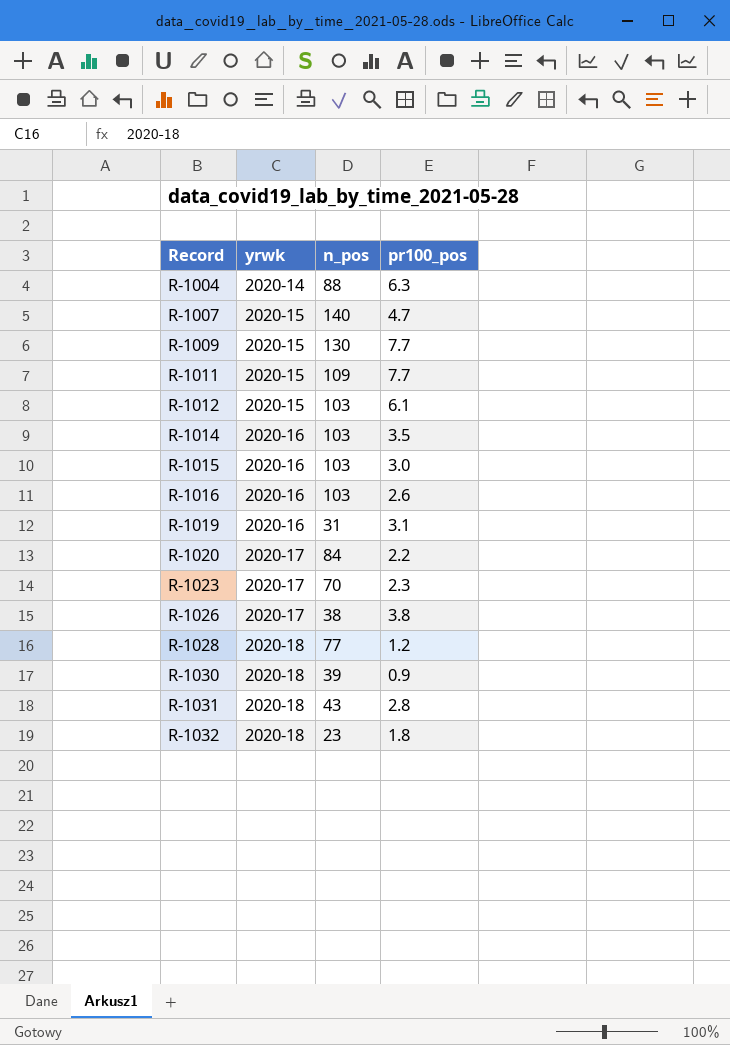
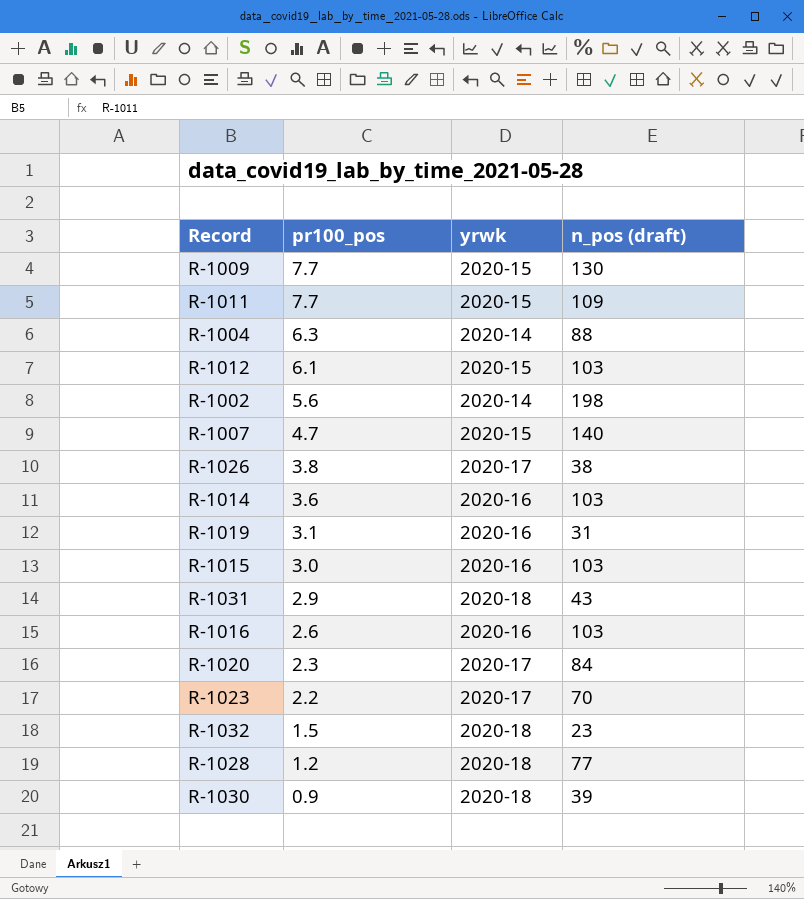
row order: Record ascending -> pr100_pos descending
column pr100_pos | position: 4 -> 2
column name: n_pos -> n_pos (draft)
row R-1002: none -> 5.6 | 2020-14 | 198
R-1014 | pr100_pos: 3.5 -> 3.6
R-1031 | pr100_pos: 2.8 -> 2.9
R-1020 | pr100_pos: 2.2 -> 2.3
R-1023 | pr100_pos: 2.3 -> 2.2
R-1032 | pr100_pos: 1.8 -> 1.5

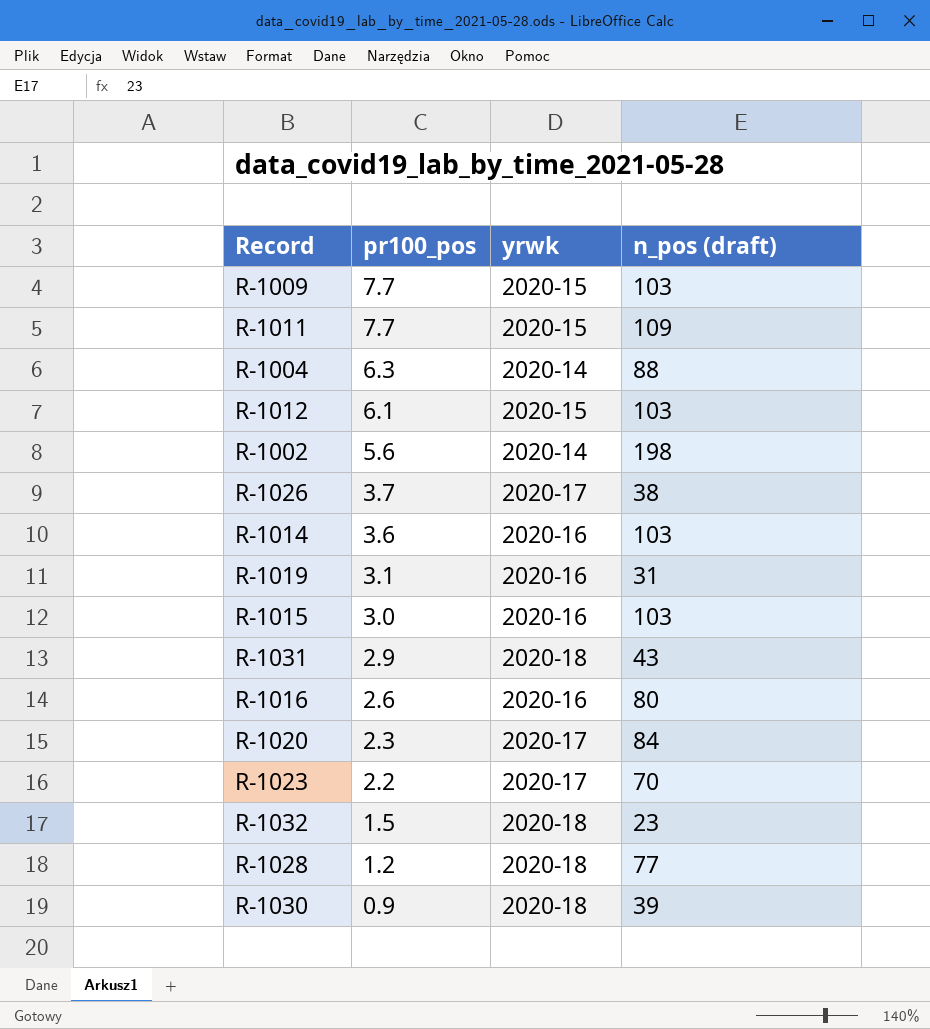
row R-1007: 4.7 | 2020-15 | 140 -> none
R-1009 | n_pos (draft): 130 -> 103
R-1026 | pr100_pos: 3.8 -> 3.7
R-1016 | n_pos (draft): 103 -> 80

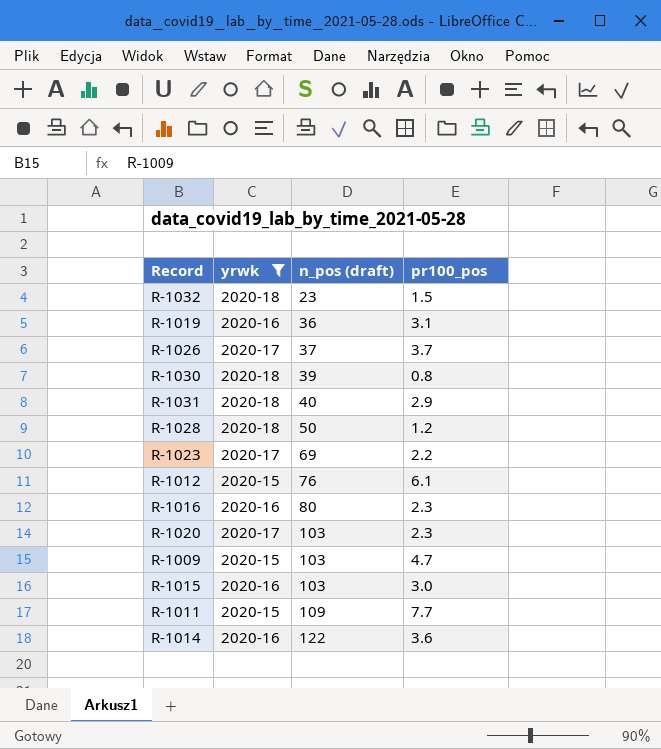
filter: none -> yrwk != 2020-14
row order: pr100_pos descending -> n_pos (draft) ascending
column pr100_pos | position: 2 -> 4
R-1019 | n_pos (draft): 31 -> 36
R-1026 | n_pos (draft): 38 -> 37
R-1030 | pr100_pos: 0.9 -> 0.8
R-1031 | n_pos (draft): 43 -> 40
R-1028 | n_pos (draft): 77 -> 50
R-1023 | n_pos (draft): 70 -> 69
R-1012 | n_pos (draft): 103 -> 76
R-1016 | pr100_pos: 2.6 -> 2.3
R-1020 | n_pos (draft): 84 -> 103
R-1009 | pr100_pos: 7.7 -> 4.7
R-1014 | n_pos (draft): 103 -> 122

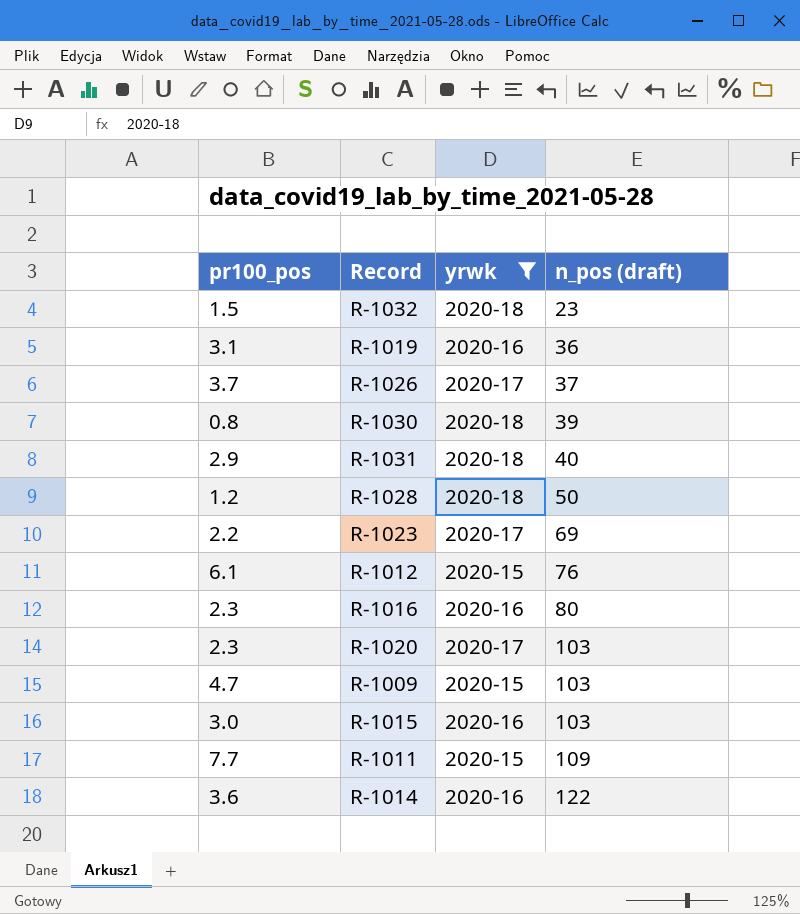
column pr100_pos | position: 4 -> 1

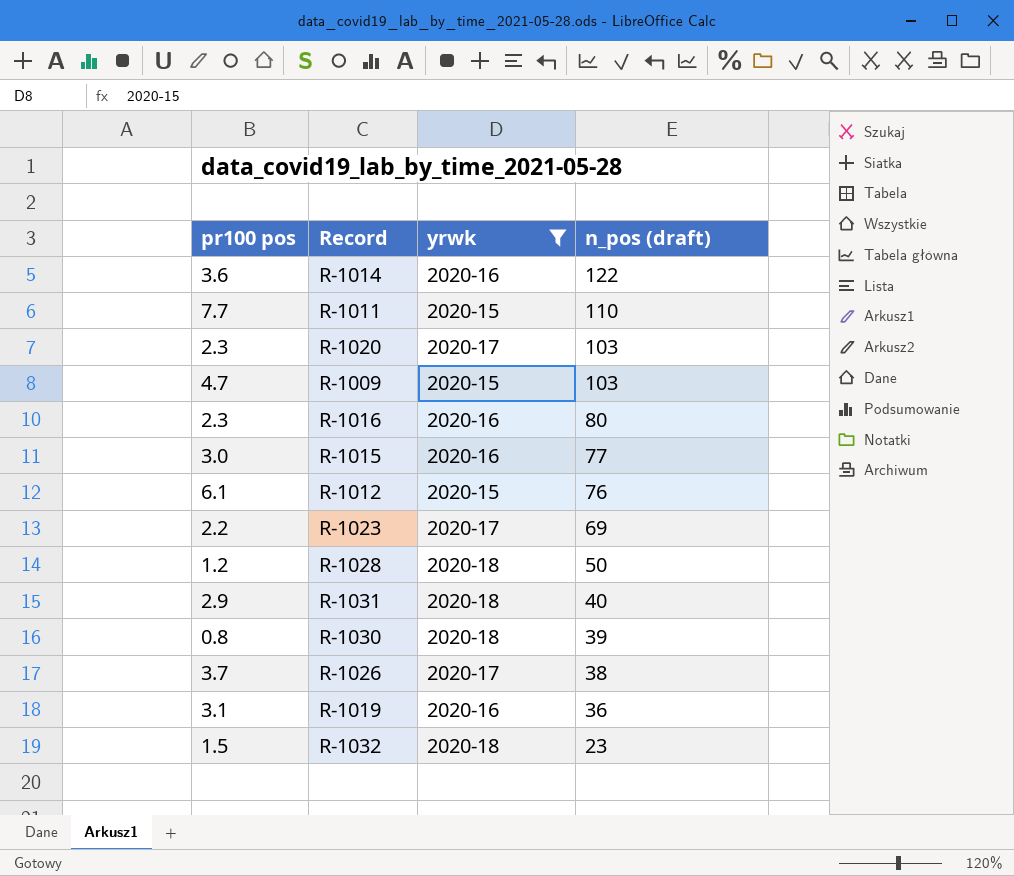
row order: n_pos (draft) ascending -> n_pos (draft) descending
column name: pr100_pos -> pr100 pos
R-1011 | n_pos (draft): 109 -> 110
R-1015 | n_pos (draft): 103 -> 77
R-1026 | n_pos (draft): 37 -> 38

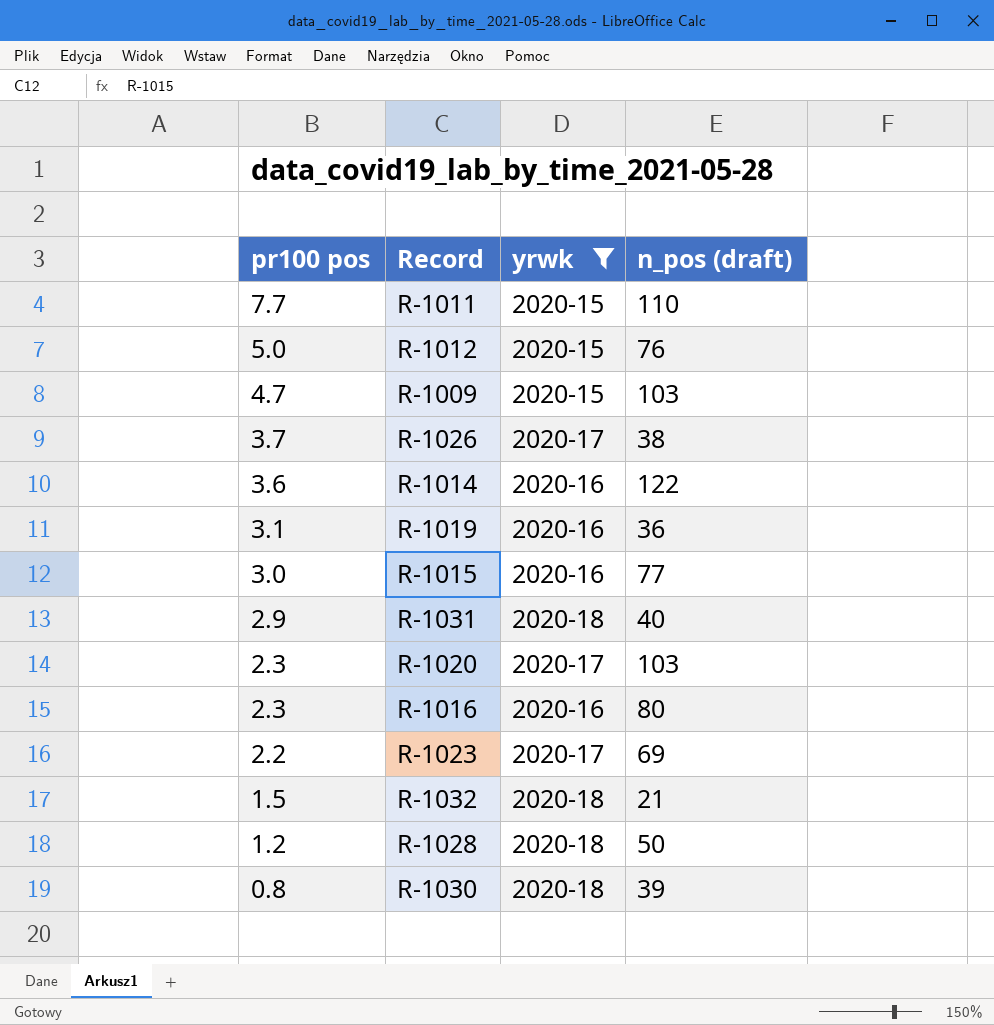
row order: n_pos (draft) descending -> pr100 pos descending
R-1012 | pr100 pos: 6.1 -> 5.0
R-1032 | n_pos (draft): 23 -> 21

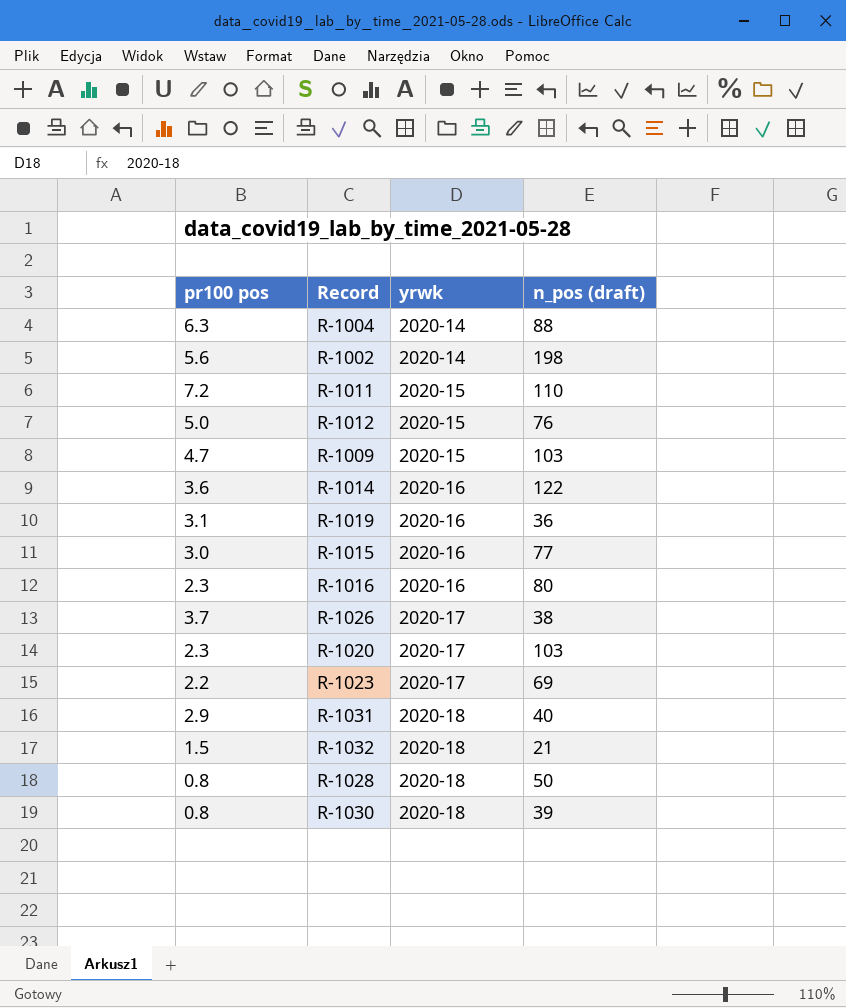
filter: yrwk != 2020-14 -> none
row order: pr100 pos descending -> yrwk ascending
R-1011 | pr100 pos: 7.7 -> 7.2
R-1028 | pr100 pos: 1.2 -> 0.8

